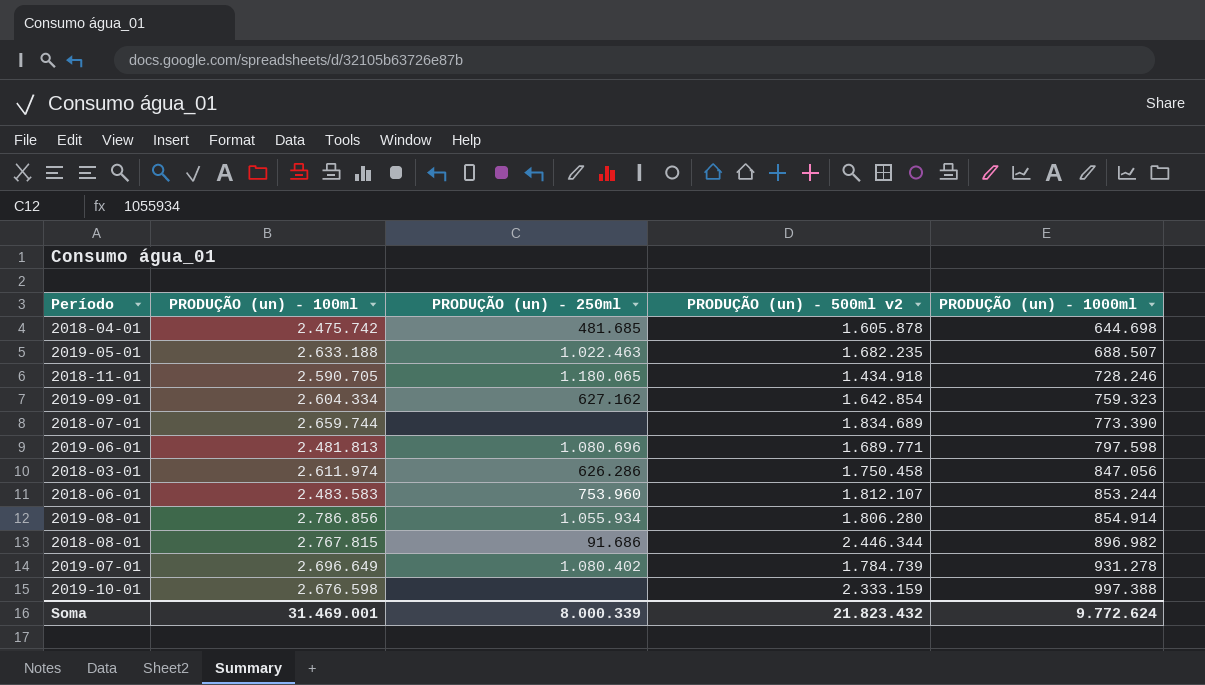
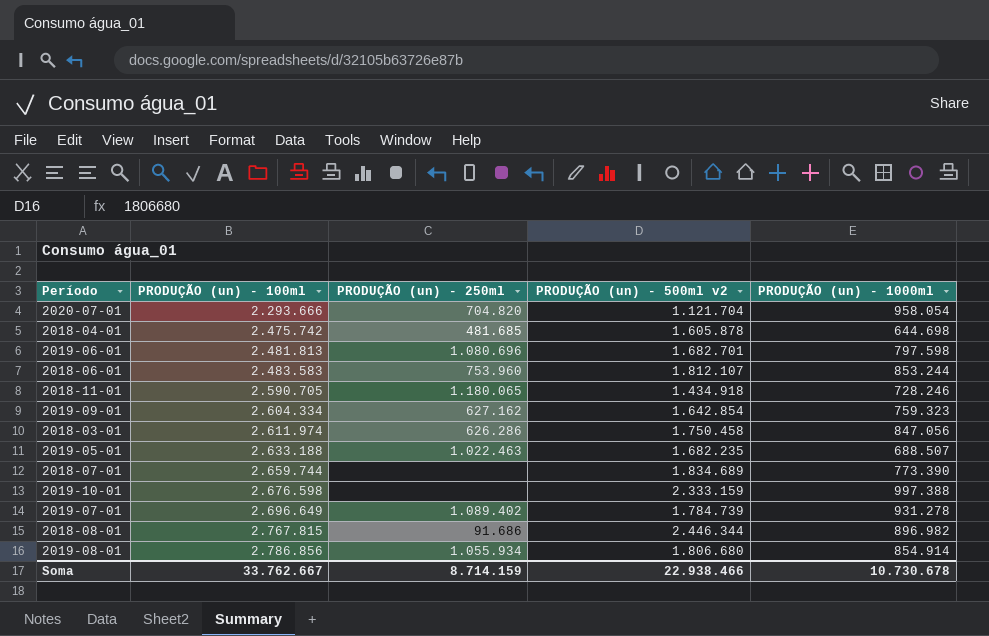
row order: PRODUÇÃO (un) - 1000ml ascending -> PRODUÇÃO (un) - 100ml ascending
row 2020-07-01: none -> 2.293.666 | 704.820 | 1.121.704 | 958.054
2019-06-01 | PRODUÇÃO (un) - 500ml v2: 1.689.771 -> 1.682.701
2019-07-01 | PRODUÇÃO (un) - 250ml: 1.080.402 -> 1.089.402
2019-08-01 | PRODUÇÃO (un) - 500ml v2: 1.806.280 -> 1.806.680
Soma | PRODUÇÃO (un) - 100ml: 31.469.001 -> 33.762.667
Soma | PRODUÇÃO (un) - 250ml: 8.000.339 -> 8.714.159
Soma | PRODUÇÃO (un) - 500ml v2: 21.823.432 -> 22.938.466
Soma | PRODUÇÃO (un) - 1000ml: 9.772.624 -> 10.730.678

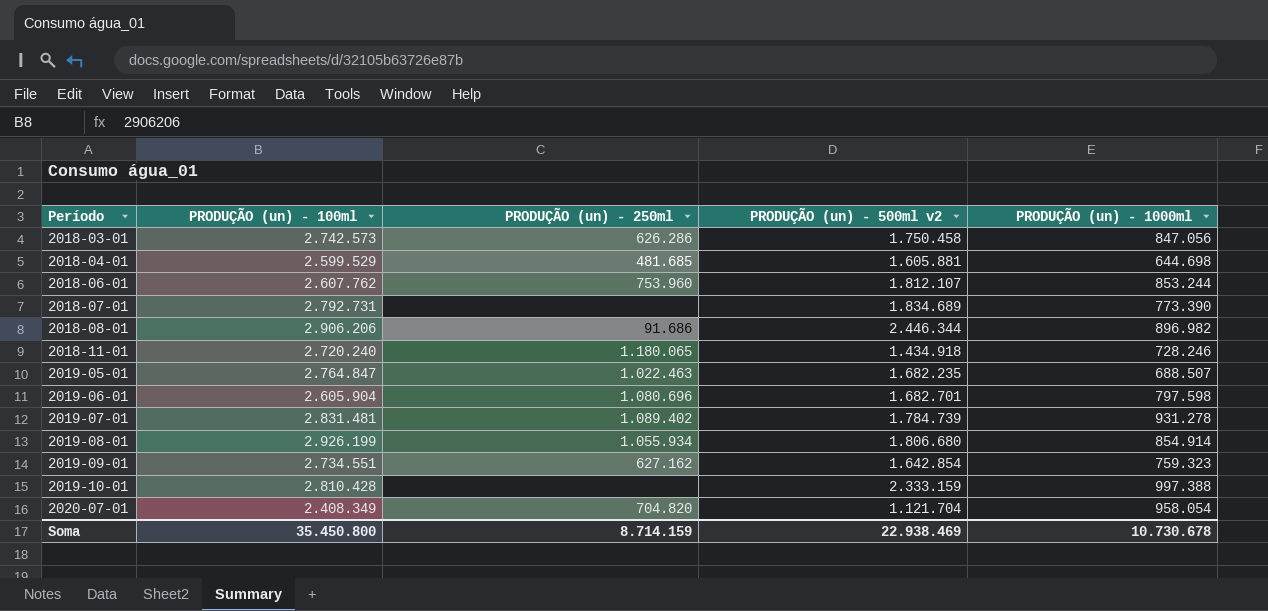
row order: PRODUÇÃO (un) - 100ml ascending -> Período ascending
2018-03-01 | PRODUÇÃO (un) - 100ml: 2.611.974 -> 2.742.573
2018-04-01 | PRODUÇÃO (un) - 100ml: 2.475.742 -> 2.599.529
2018-04-01 | PRODUÇÃO (un) - 500ml v2: 1.605.878 -> 1.605.881
2018-06-01 | PRODUÇÃO (un) - 100ml: 2.483.583 -> 2.607.762
2018-07-01 | PRODUÇÃO (un) - 100ml: 2.659.744 -> 2.792.731
2018-08-01 | PRODUÇÃO (un) - 100ml: 2.767.815 -> 2.906.206
2018-11-01 | PRODUÇÃO (un) - 100ml: 2.590.705 -> 2.720.240
2019-05-01 | PRODUÇÃO (un) - 100ml: 2.633.188 -> 2.764.847
2019-06-01 | PRODUÇÃO (un) - 100ml: 2.481.813 -> 2.605.904
2019-07-01 | PRODUÇÃO (un) - 100ml: 2.696.649 -> 2.831.481
2019-08-01 | PRODUÇÃO (un) - 100ml: 2.786.856 -> 2.926.199
2019-09-01 | PRODUÇÃO (un) - 100ml: 2.604.334 -> 2.734.551
2019-10-01 | PRODUÇÃO (un) - 100ml: 2.676.598 -> 2.810.428
2020-07-01 | PRODUÇÃO (un) - 100ml: 2.293.666 -> 2.408.349
Soma | PRODUÇÃO (un) - 100ml: 33.762.667 -> 35.450.800
Soma | PRODUÇÃO (un) - 500ml v2: 22.938.466 -> 22.938.469

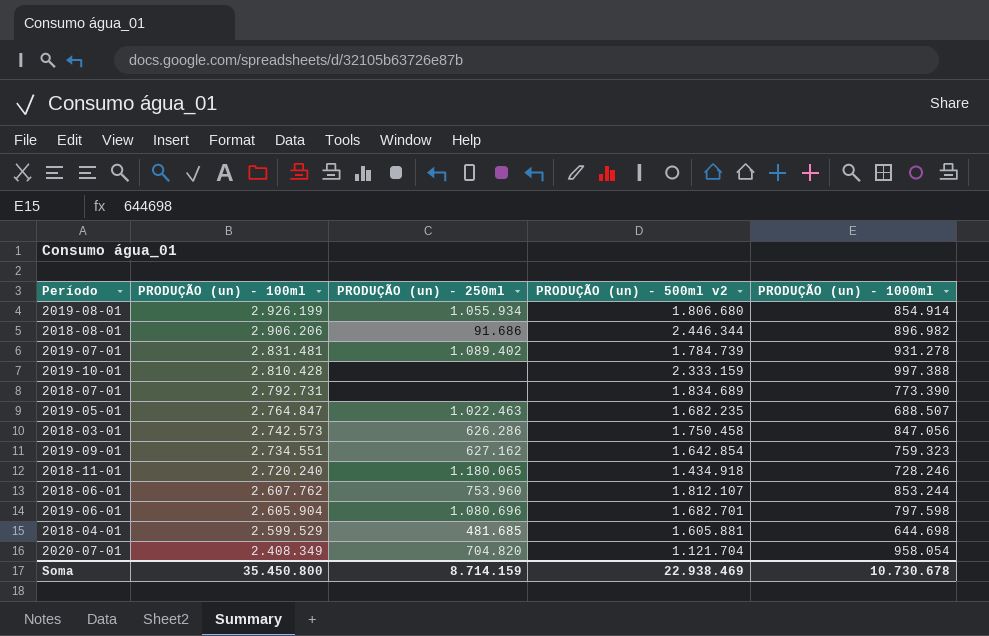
row order: Período ascending -> PRODUÇÃO (un) - 100ml descending

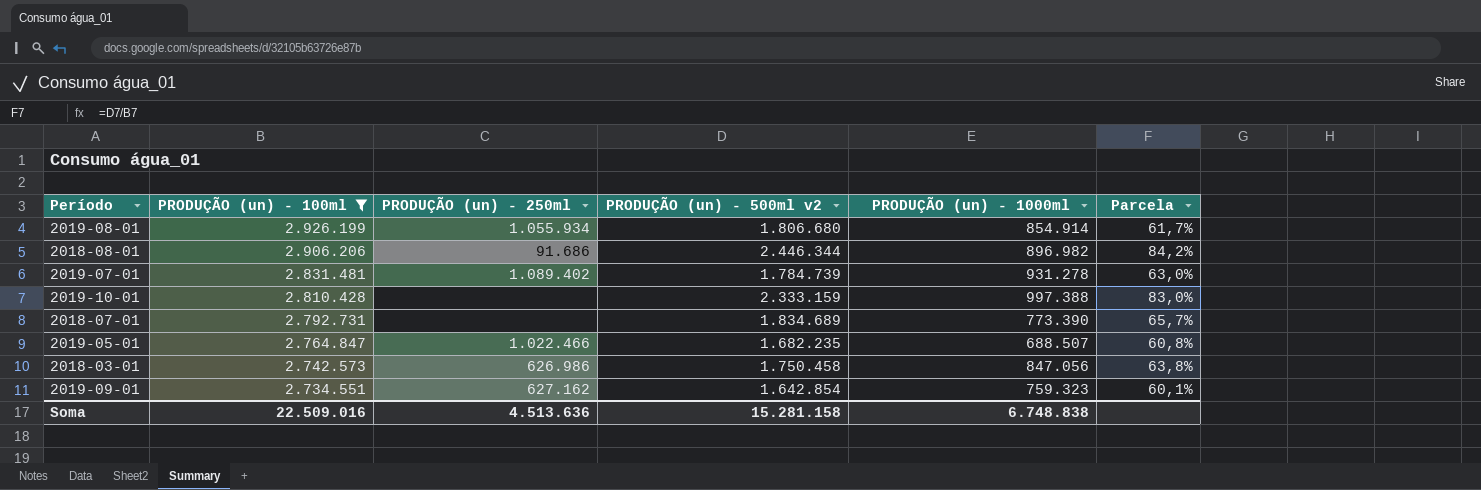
filter: none -> PRODUÇÃO (un) - 100ml >= 2.734.551
column Parcela | formula: none -> [PRODUÇÃO (un) - 500ml v2] / [PRODUÇÃO (un) - 100ml]
2019-05-01 | PRODUÇÃO (un) - 250ml: 1.022.463 -> 1.022.466
2018-03-01 | PRODUÇÃO (un) - 250ml: 626.286 -> 626.986
Soma | PRODUÇÃO (un) - 100ml: 35.450.800 -> 22.509.016
Soma | PRODUÇÃO (un) - 250ml: 8.714.159 -> 4.513.636
Soma | PRODUÇÃO (un) - 500ml v2: 22.938.469 -> 15.281.158
Soma | PRODUÇÃO (un) - 1000ml: 10.730.678 -> 6.748.838

